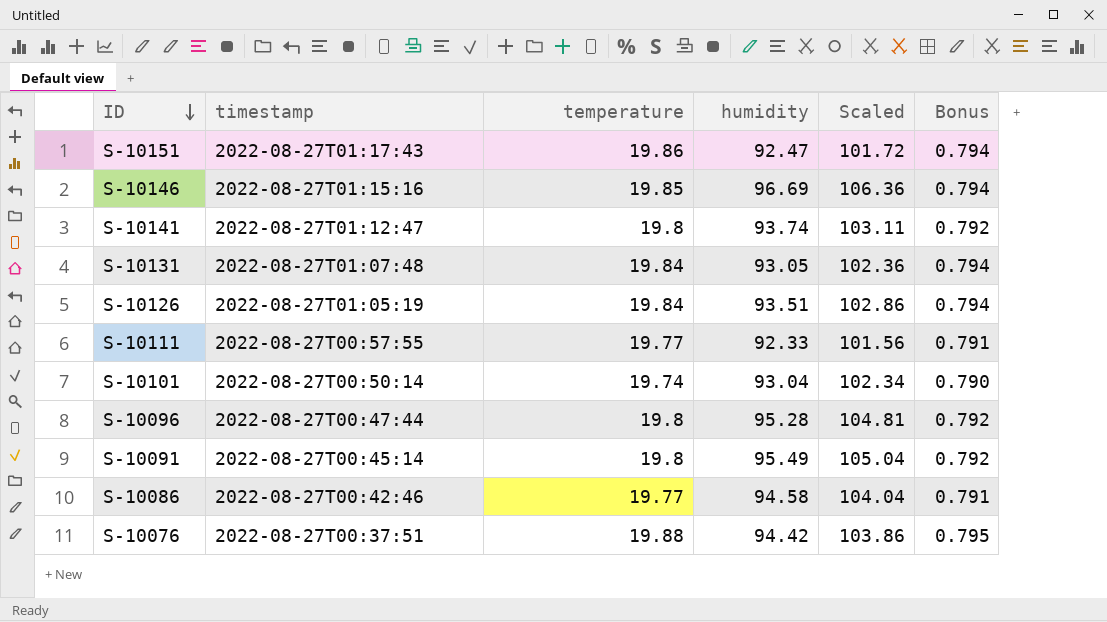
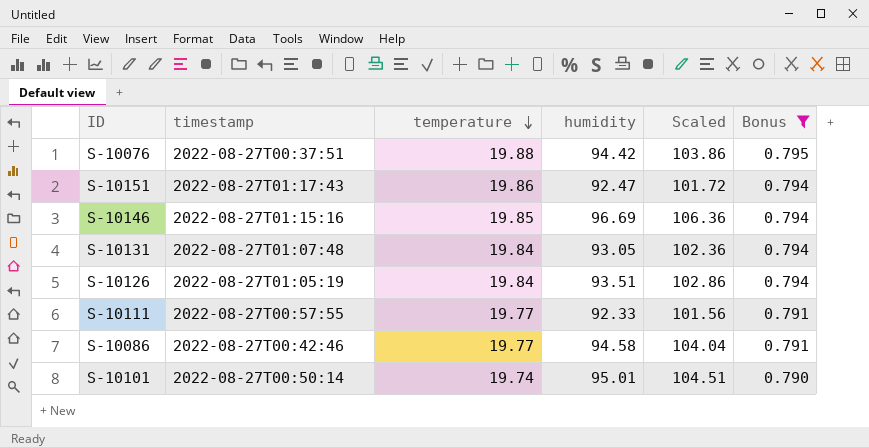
filter: none -> Bonus != 0.792
row order: ID descending -> temperature descending
S-10101 | humidity: 93.04 -> 95.01
S-10101 | Scaled: 102.34 -> 104.51

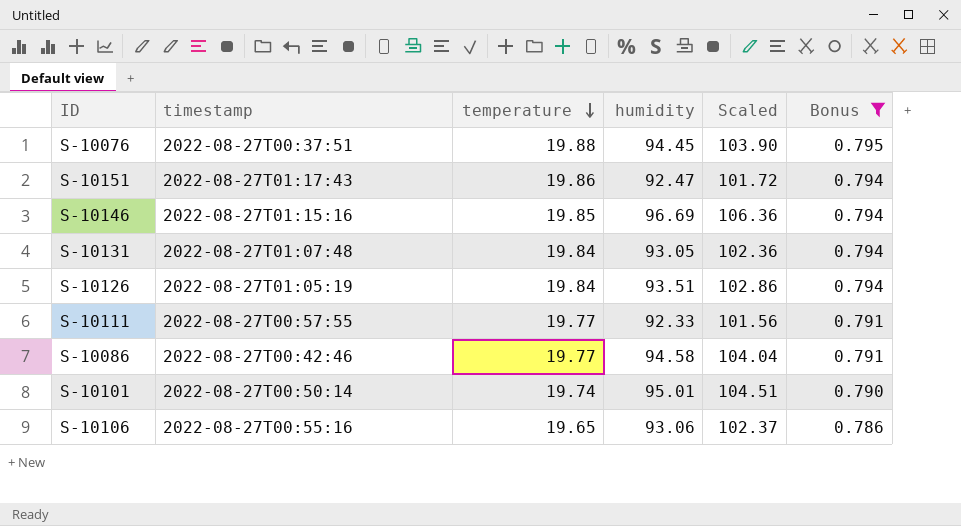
S-10076 | humidity: 94.42 -> 94.45
S-10076 | Scaled: 103.86 -> 103.90
row S-10106: none -> 2022-08-27T00:55:16 | 19.65 | 93.06 | 102.37 | 0.786

